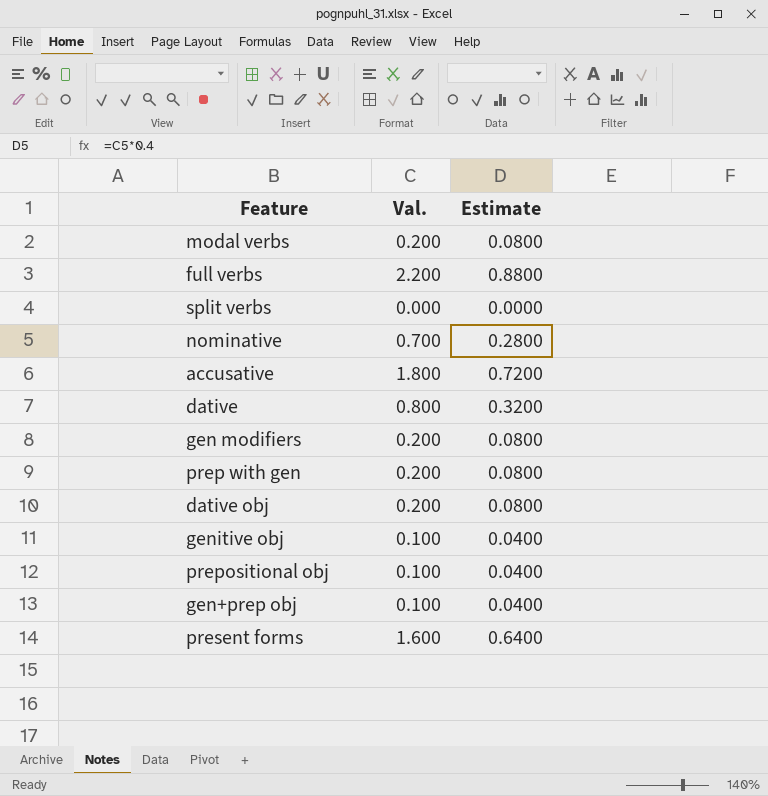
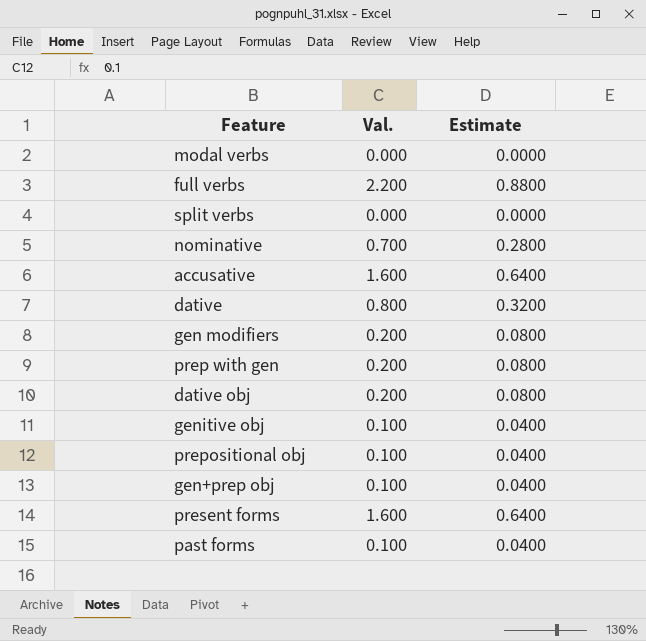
modal verbs | Val.: 0.200 -> 0.000
modal verbs | Estimate: 0.0800 -> 0.0000
accusative | Val.: 1.800 -> 1.600
accusative | Estimate: 0.7200 -> 0.6400
row past forms: none -> 0.100 | 0.0400

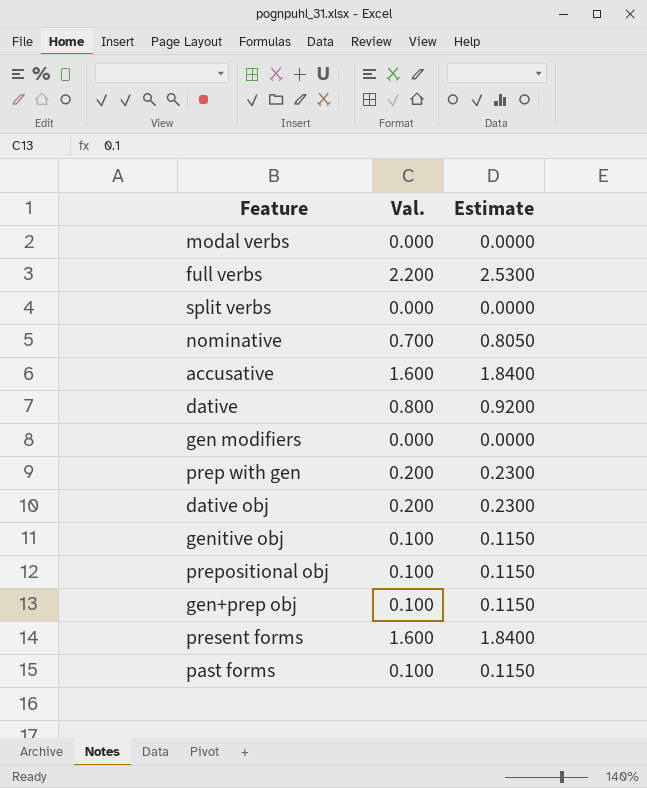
column Estimate | formula: [Val.] * 0.4 -> [Val.] * 1.15
gen modifiers | Val.: 0.200 -> 0.000

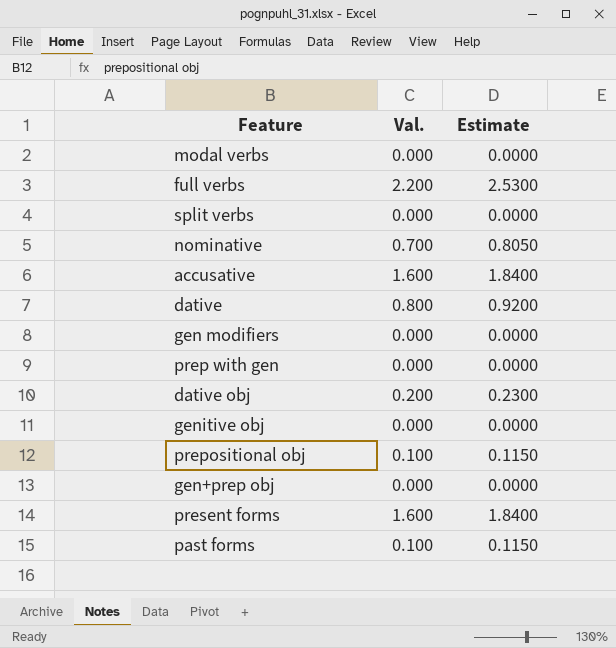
prep with gen | Val.: 0.200 -> 0.000
prep with gen | Estimate: 0.2300 -> 0.0000
genitive obj | Val.: 0.100 -> 0.000
genitive obj | Estimate: 0.1150 -> 0.0000
gen+prep obj | Val.: 0.100 -> 0.000
gen+prep obj | Estimate: 0.1150 -> 0.0000

